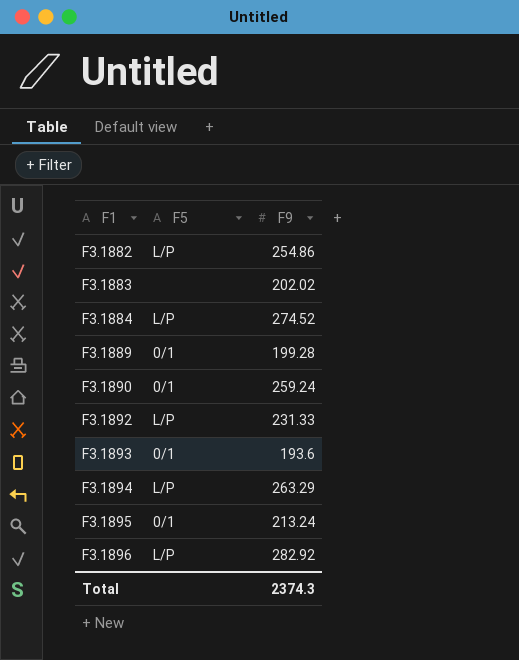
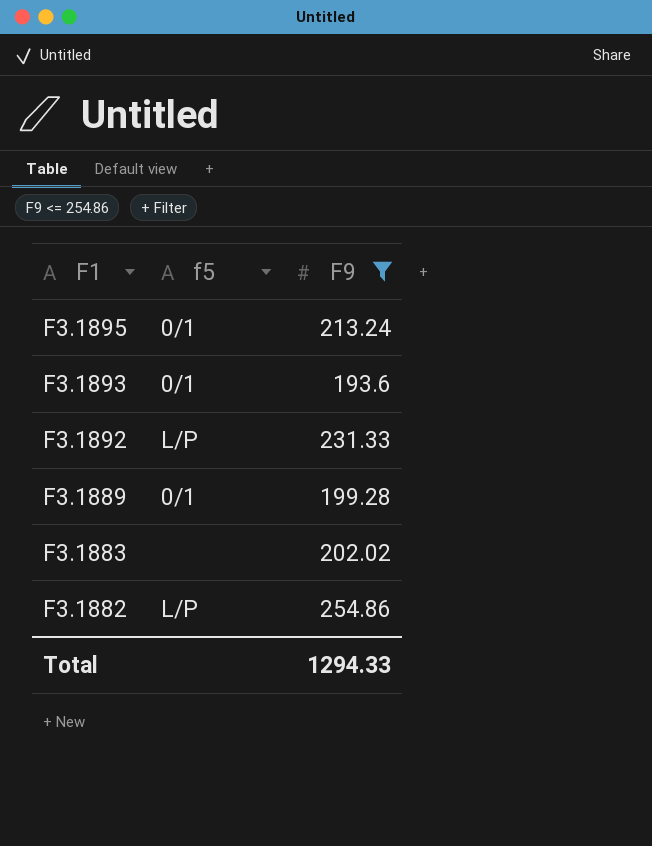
filter: none -> F9 <= 254.86
row order: F1 ascending -> F1 descending
column name: F5 -> f5
Total | F9: 2374.3 -> 1294.33

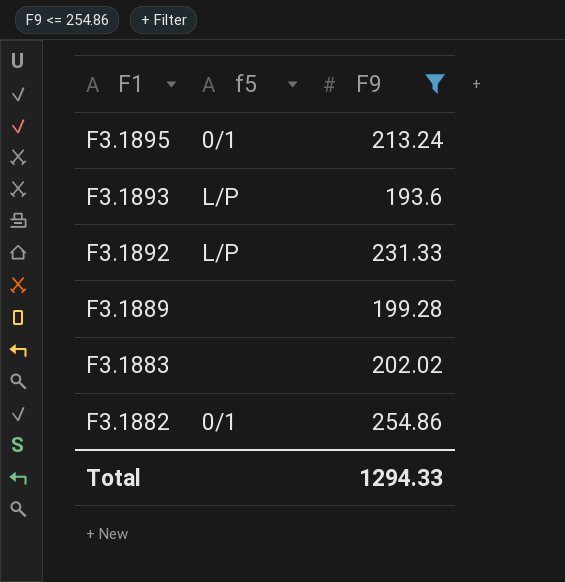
F3.1893 | f5: 0/1 -> L/P
F3.1889 | f5: 0/1 -> none
F3.1882 | f5: L/P -> 0/1

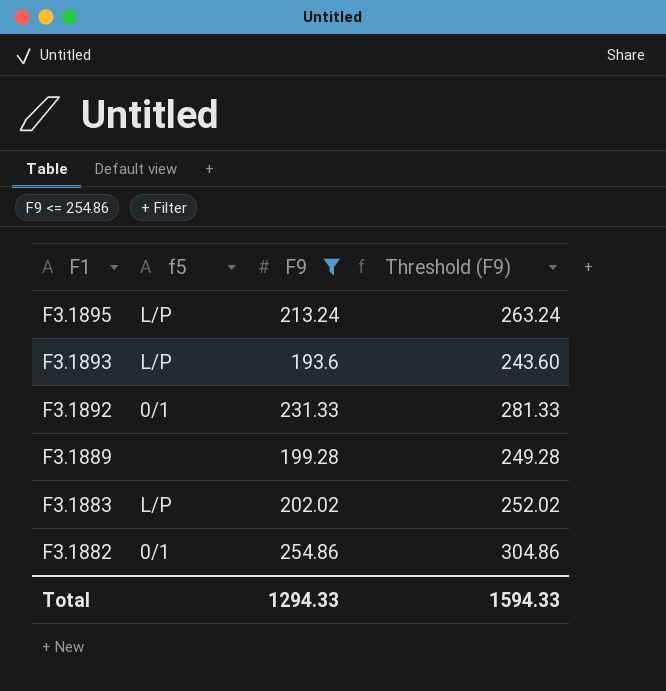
column Threshold (F9) | formula: none -> [F9] + 50
F3.1895 | f5: 0/1 -> L/P
F3.1892 | f5: L/P -> 0/1
F3.1883 | f5: none -> L/P

